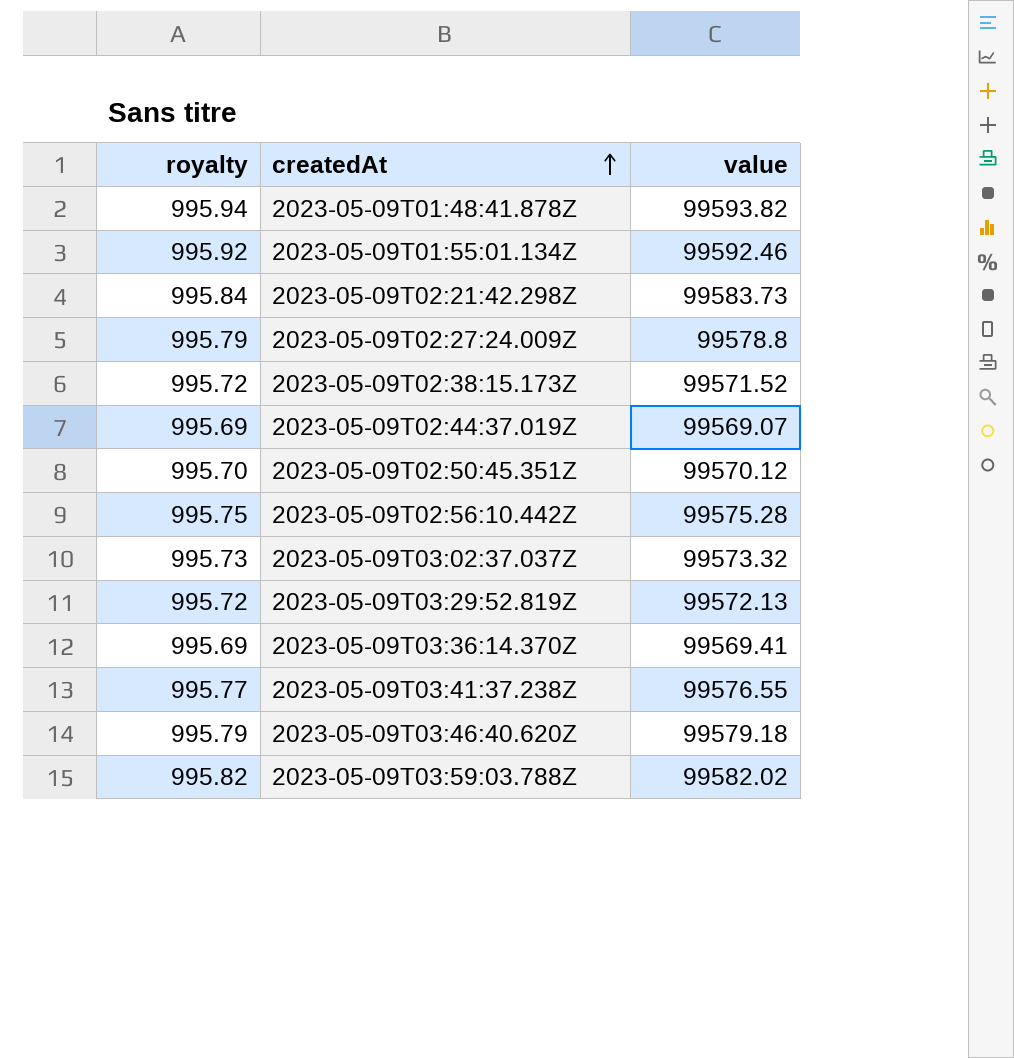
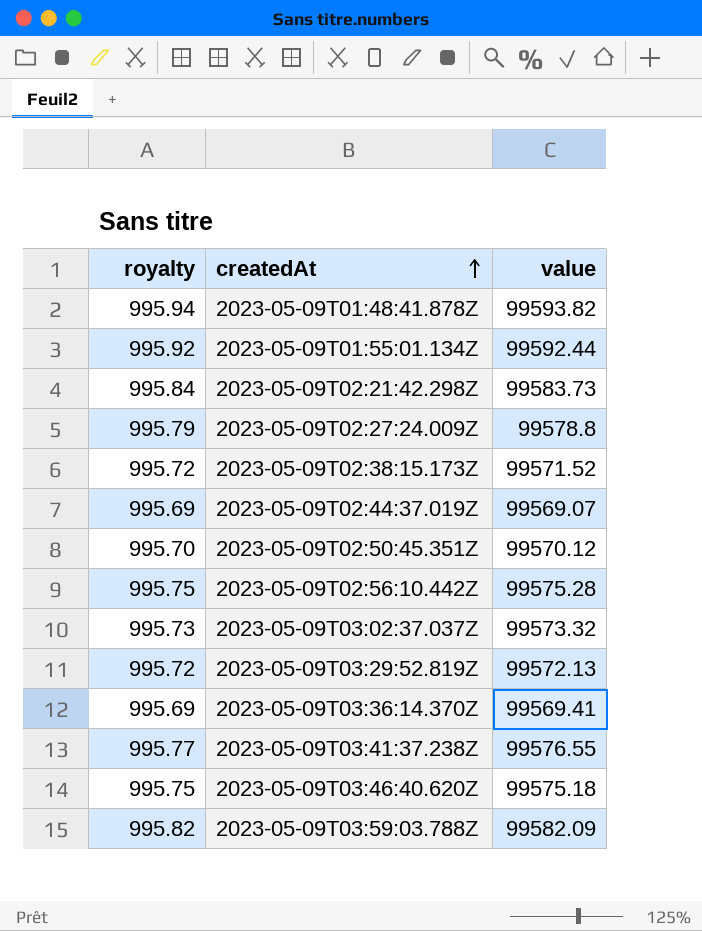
2023-05-09T01:55:01.134Z | value: 99592.46 -> 99592.44
2023-05-09T03:46:40.620Z | royalty: 995.79 -> 995.75
2023-05-09T03:46:40.620Z | value: 99579.18 -> 99575.18
2023-05-09T03:59:03.788Z | value: 99582.02 -> 99582.09

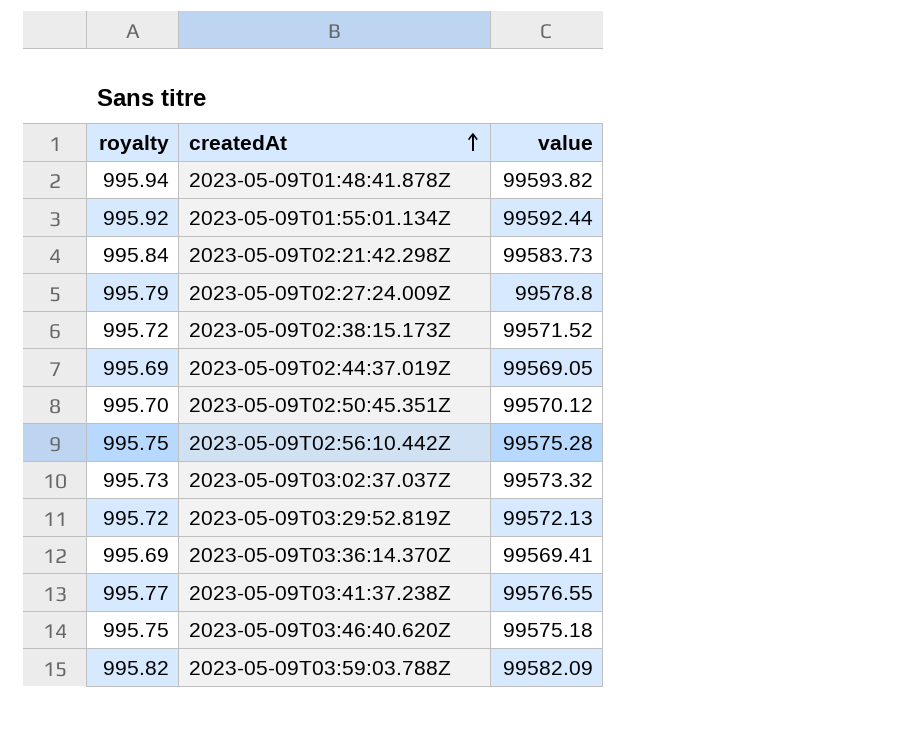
2023-05-09T02:44:37.019Z | value: 99569.07 -> 99569.05

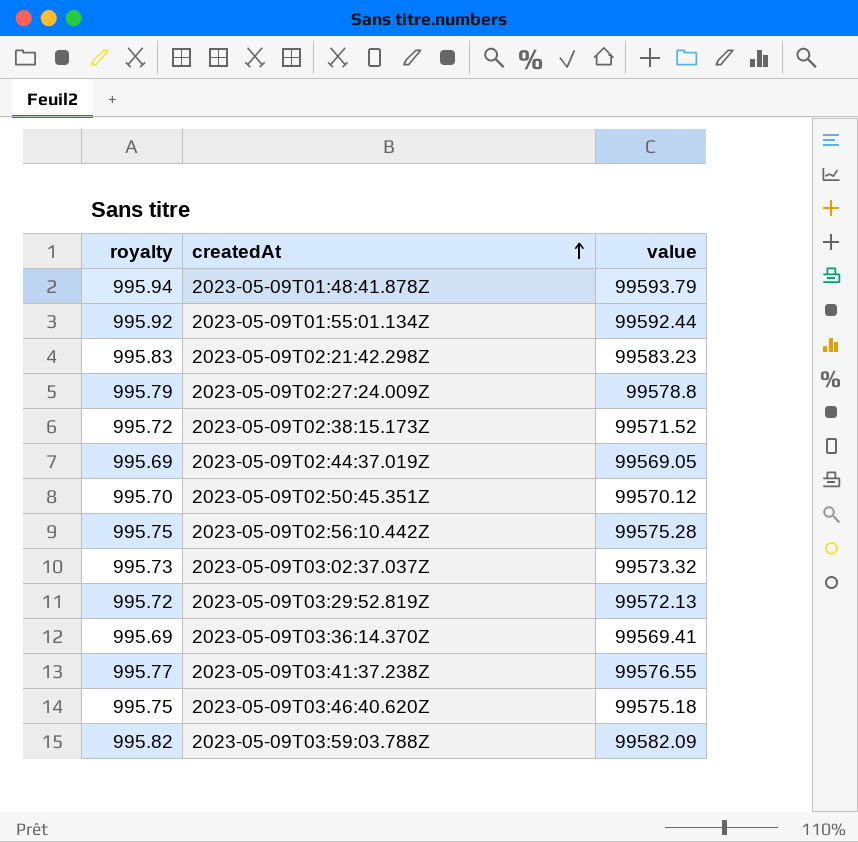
2023-05-09T01:48:41.878Z | value: 99593.82 -> 99593.79
2023-05-09T02:21:42.298Z | royalty: 995.84 -> 995.83
2023-05-09T02:21:42.298Z | value: 99583.73 -> 99583.23

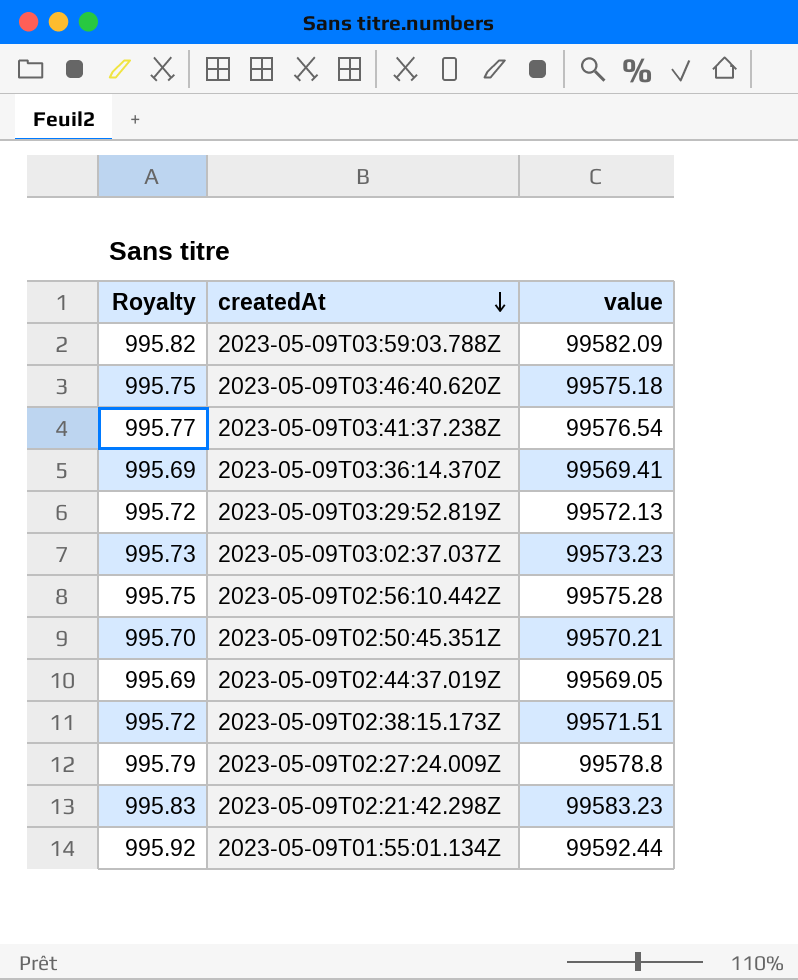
row order: createdAt ascending -> createdAt descending
column name: royalty -> Royalty
row 2023-05-09T01:48:41.878Z: 995.94 | 99593.79 -> none
2023-05-09T03:41:37.238Z | value: 99576.55 -> 99576.54
2023-05-09T03:02:37.037Z | value: 99573.32 -> 99573.23
2023-05-09T02:50:45.351Z | value: 99570.12 -> 99570.21
2023-05-09T02:38:15.173Z | value: 99571.52 -> 99571.51

